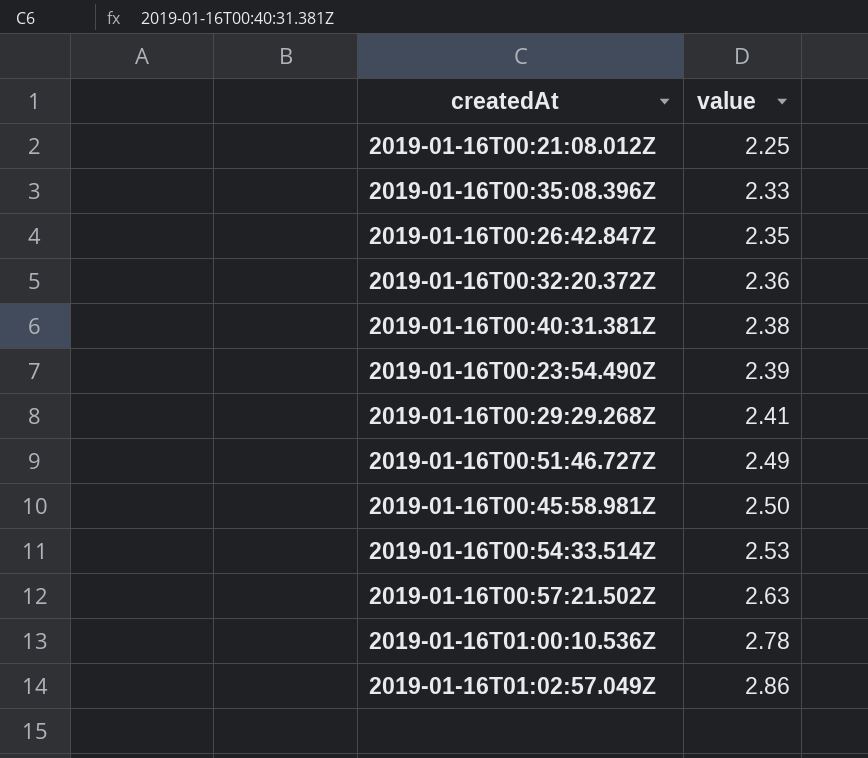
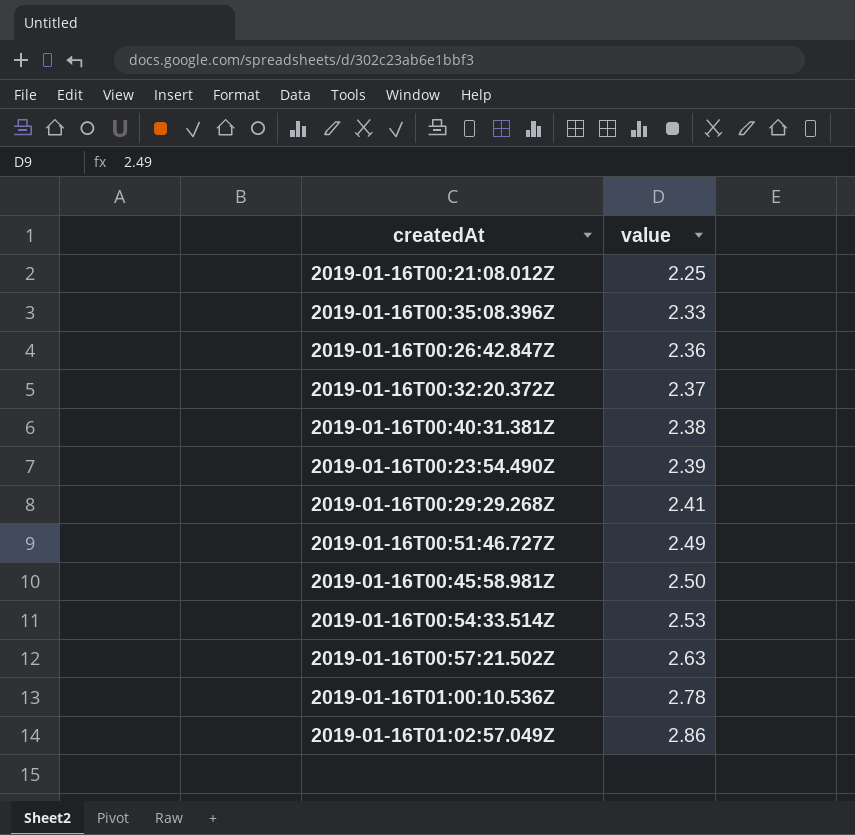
2019-01-16T00:26:42.847Z | value: 2.35 -> 2.36
2019-01-16T00:32:20.372Z | value: 2.36 -> 2.37

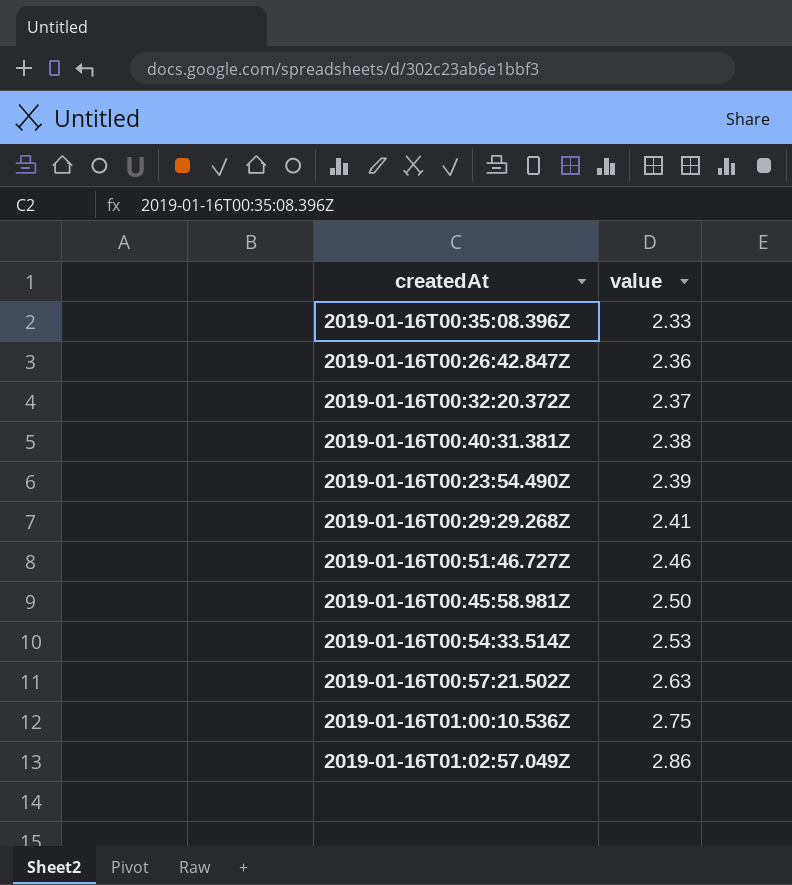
row 2019-01-16T00:21:08.012Z: 2.25 -> none
2019-01-16T00:51:46.727Z | value: 2.49 -> 2.46
2019-01-16T01:00:10.536Z | value: 2.78 -> 2.75

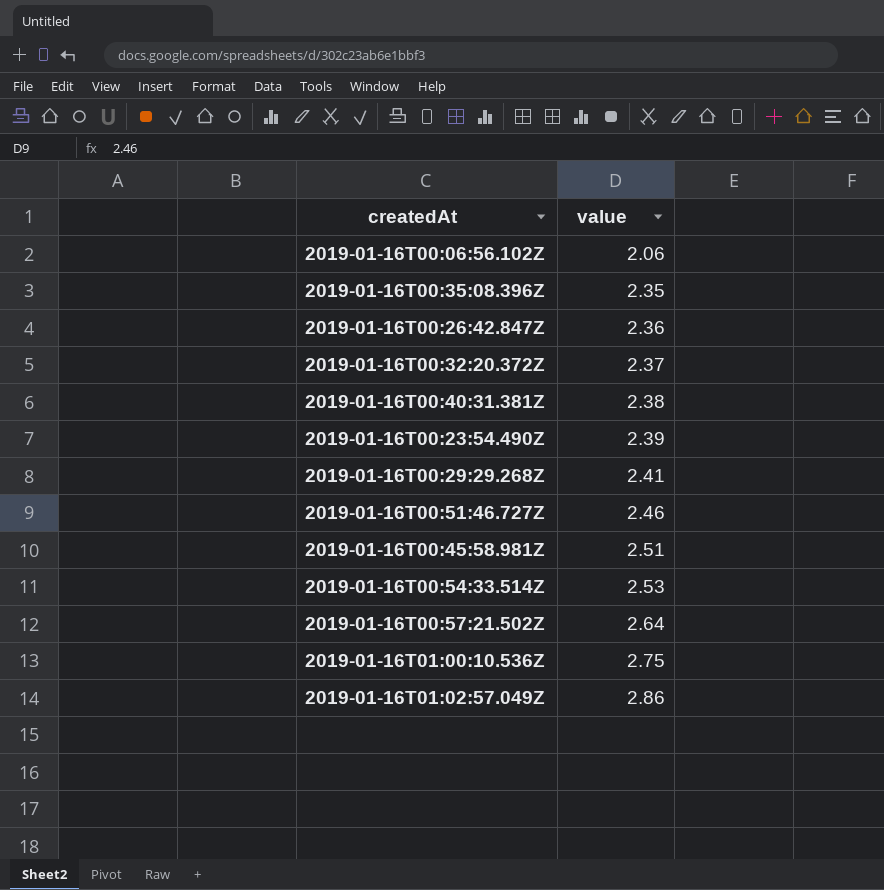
row 2019-01-16T00:06:56.102Z: none -> 2.06
2019-01-16T00:35:08.396Z | value: 2.33 -> 2.35
2019-01-16T00:45:58.981Z | value: 2.50 -> 2.51
2019-01-16T00:57:21.502Z | value: 2.63 -> 2.64

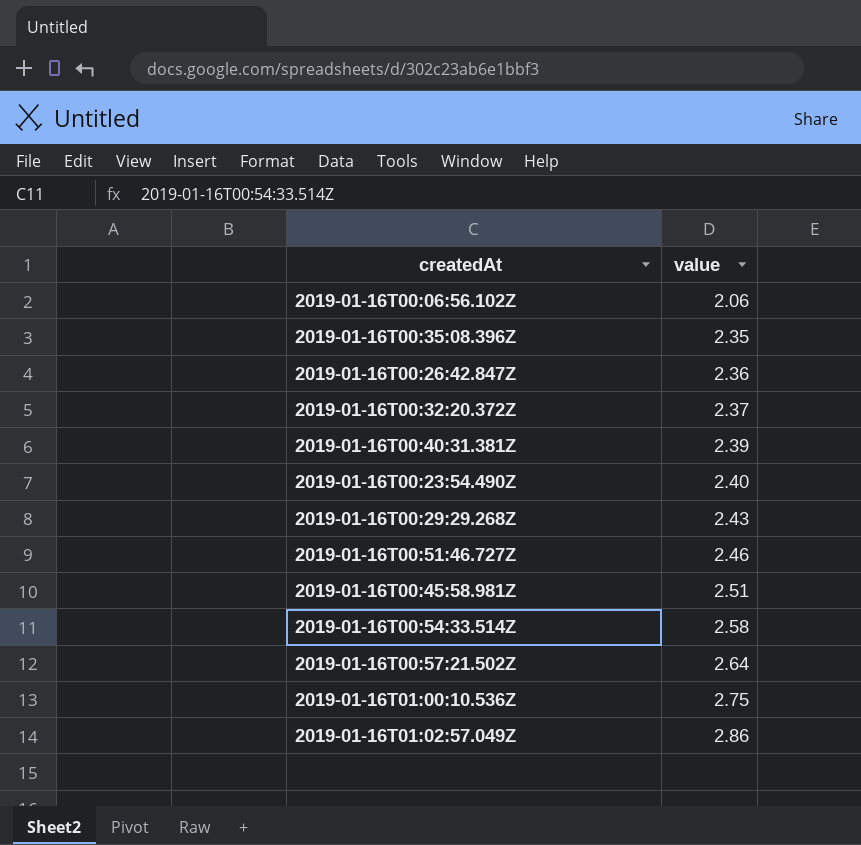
2019-01-16T00:40:31.381Z | value: 2.38 -> 2.39
2019-01-16T00:23:54.490Z | value: 2.39 -> 2.40
2019-01-16T00:29:29.268Z | value: 2.41 -> 2.43
2019-01-16T00:54:33.514Z | value: 2.53 -> 2.58

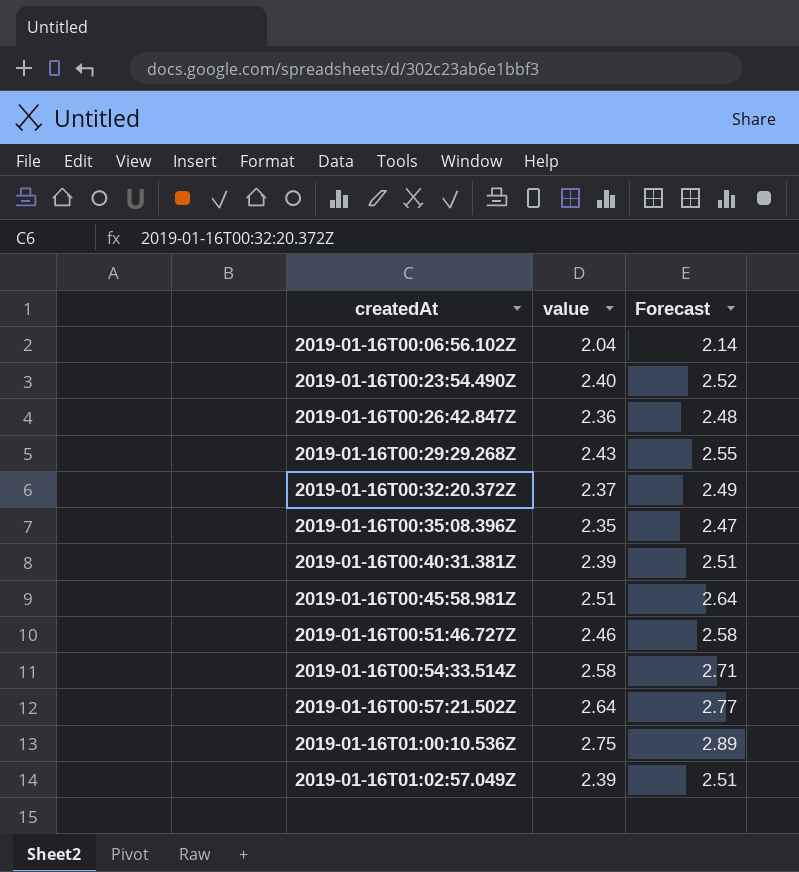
row order: value ascending -> createdAt ascending
column Forecast | formula: none -> [value] * 1.05
2019-01-16T00:06:56.102Z | value: 2.06 -> 2.04
2019-01-16T01:02:57.049Z | value: 2.86 -> 2.39

